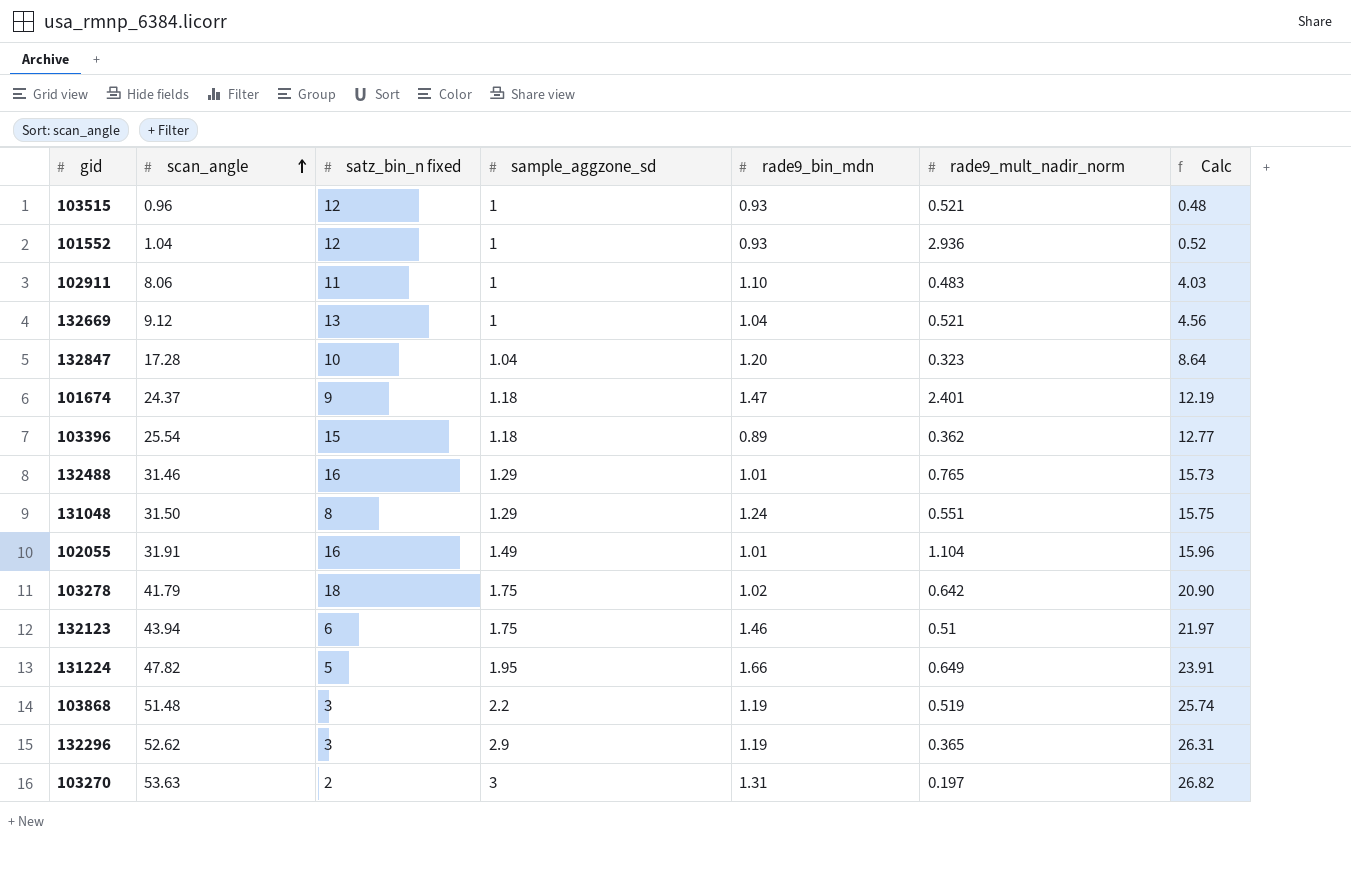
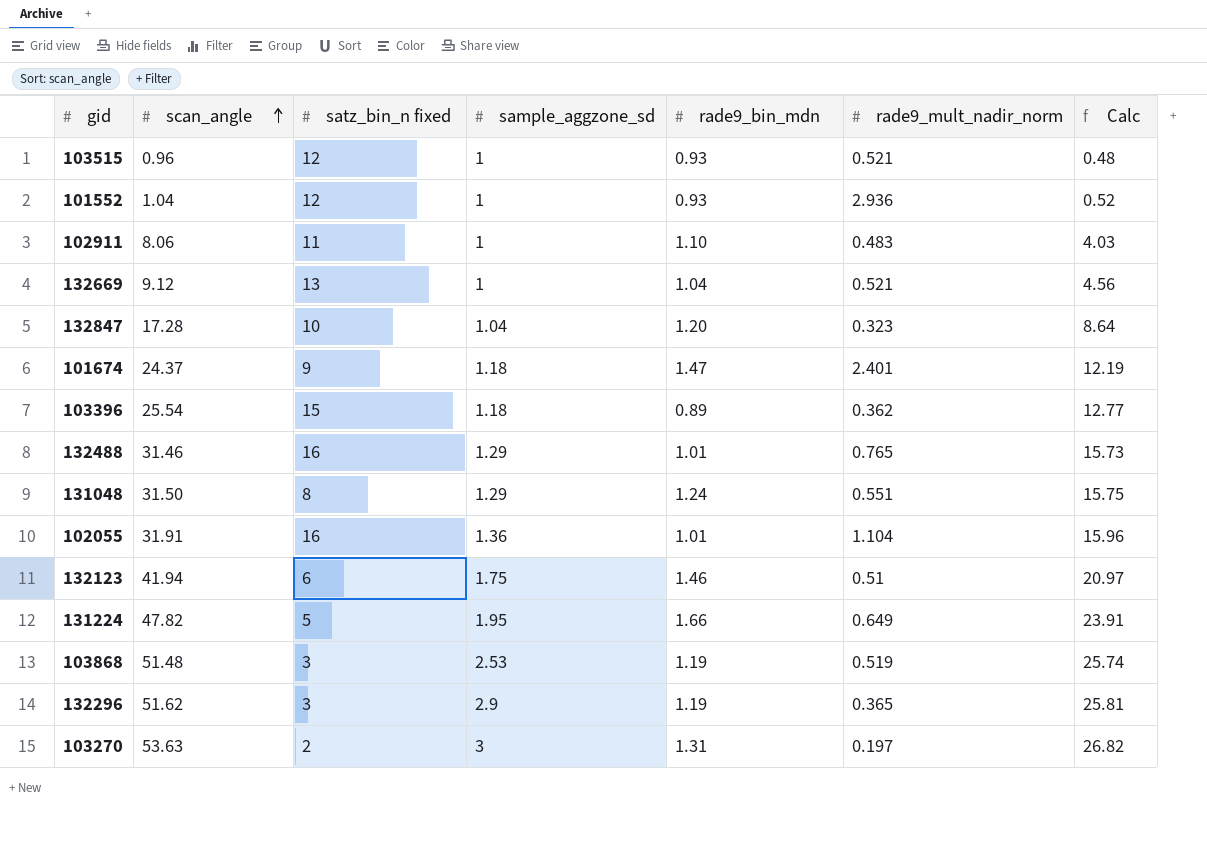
row 103278: 41.79 | 18 | 1.75 | 1.02 | 0.642 | 20.90 -> none
102055 | sample_aggzone_sd: 1.49 -> 1.36
132123 | scan_angle: 43.94 -> 41.94
132123 | Calc: 21.97 -> 20.97
103868 | sample_aggzone_sd: 2.2 -> 2.53
132296 | scan_angle: 52.62 -> 51.62
132296 | Calc: 26.31 -> 25.81

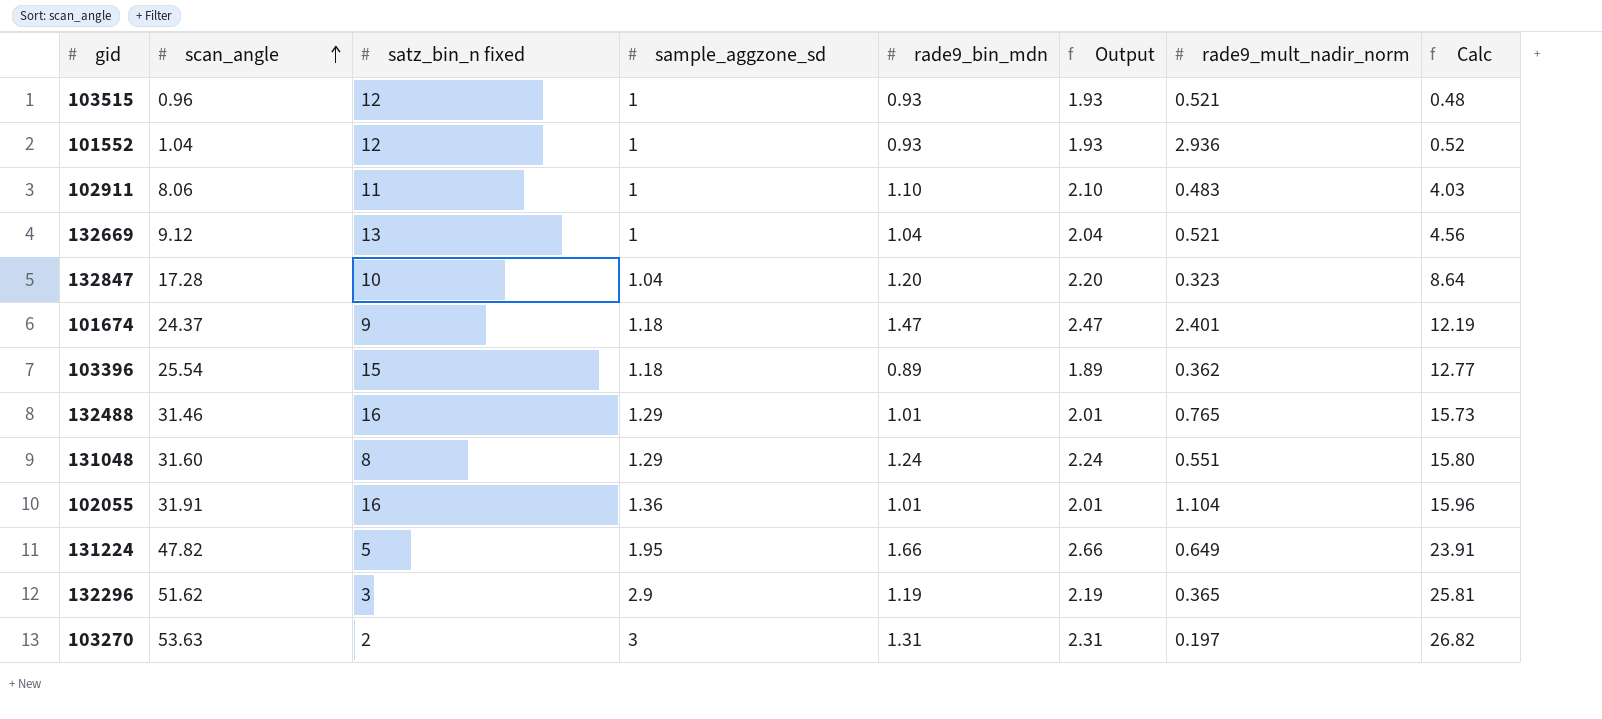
column Output | formula: none -> [rade9_bin_mdn] + 1
row 132123: 41.94 | 6 | 1.75 | 1.46 | 0.51 | 20.97 -> none
row 103868: 51.48 | 3 | 2.53 | 1.19 | 0.519 | 25.74 -> none
131048 | scan_angle: 31.50 -> 31.60
131048 | Calc: 15.75 -> 15.80

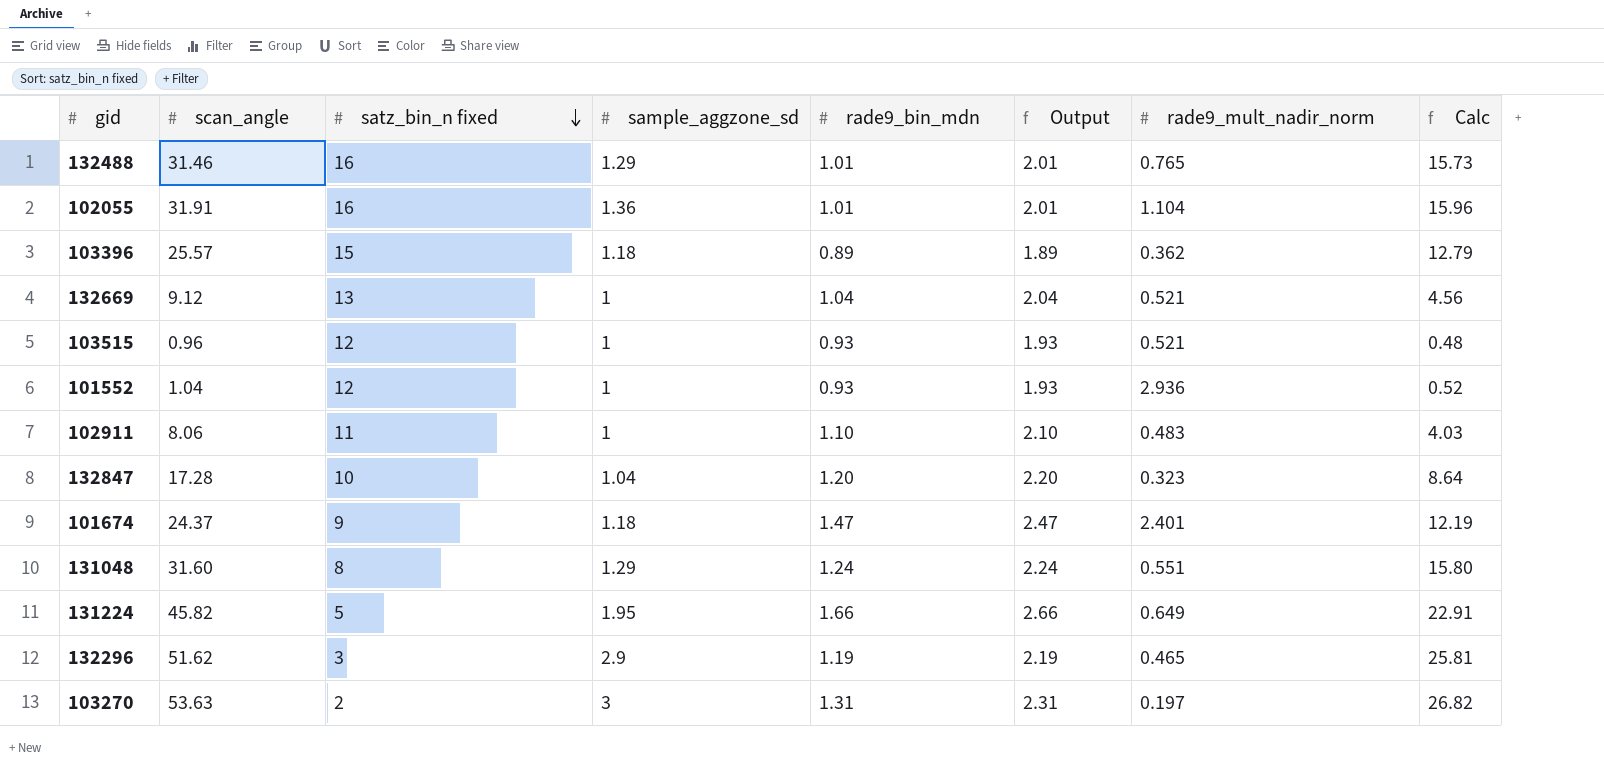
row order: scan_angle ascending -> satz_bin_n fixed descending
103396 | scan_angle: 25.54 -> 25.57
103396 | Calc: 12.77 -> 12.79
131224 | scan_angle: 47.82 -> 45.82
131224 | Calc: 23.91 -> 22.91
132296 | rade9_mult_nadir_norm: 0.365 -> 0.465

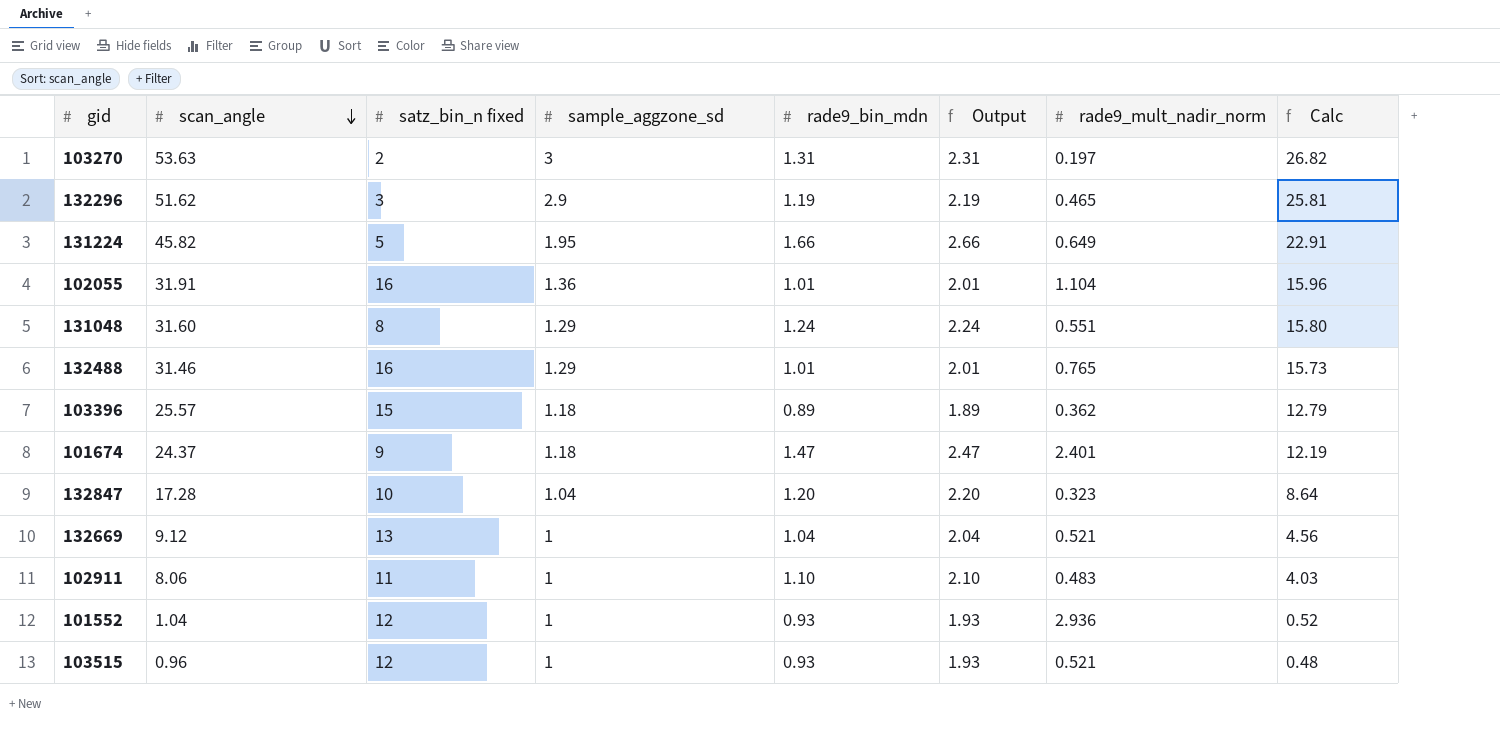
row order: satz_bin_n fixed descending -> scan_angle descending

